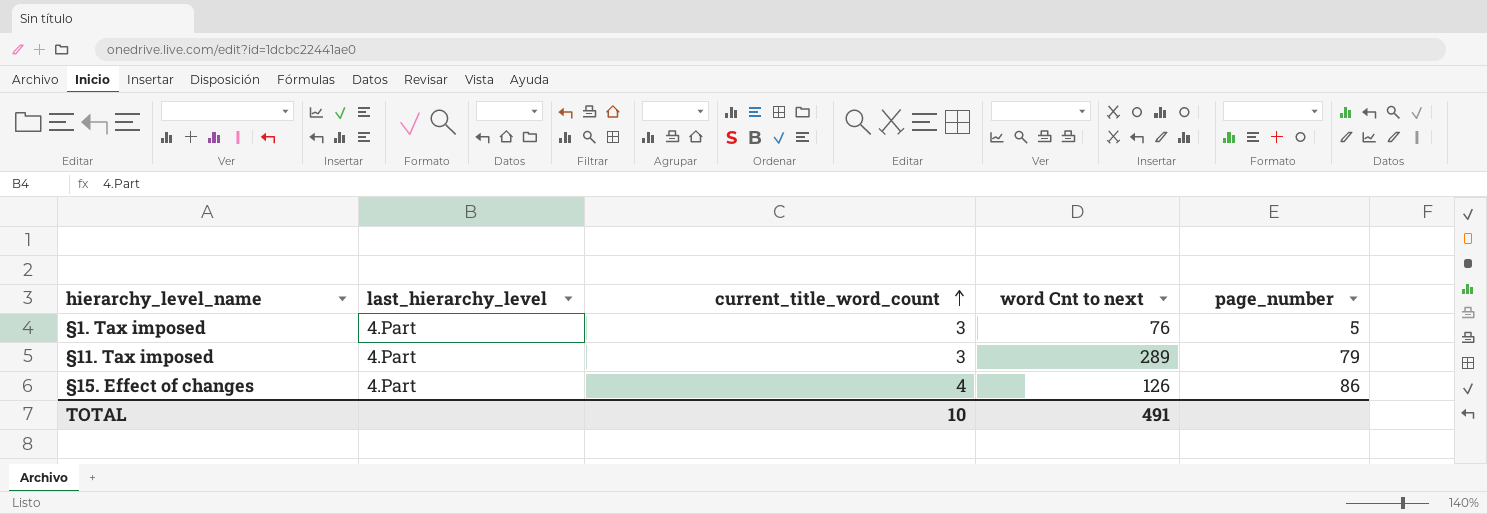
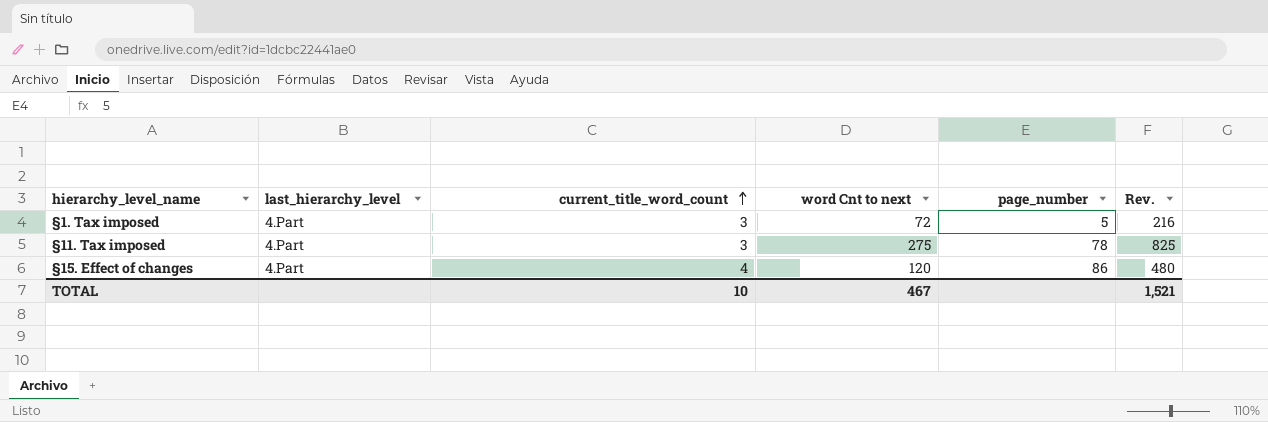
column Rev. | formula: none -> [current_title_word_count] * [word Cnt to next]
§1. Tax imposed | word Cnt to next: 76 -> 72
§11. Tax imposed | word Cnt to next: 289 -> 275
§11. Tax imposed | page_number: 79 -> 78
§15. Effect of changes | word Cnt to next: 126 -> 120
TOTAL | word Cnt to next: 491 -> 467

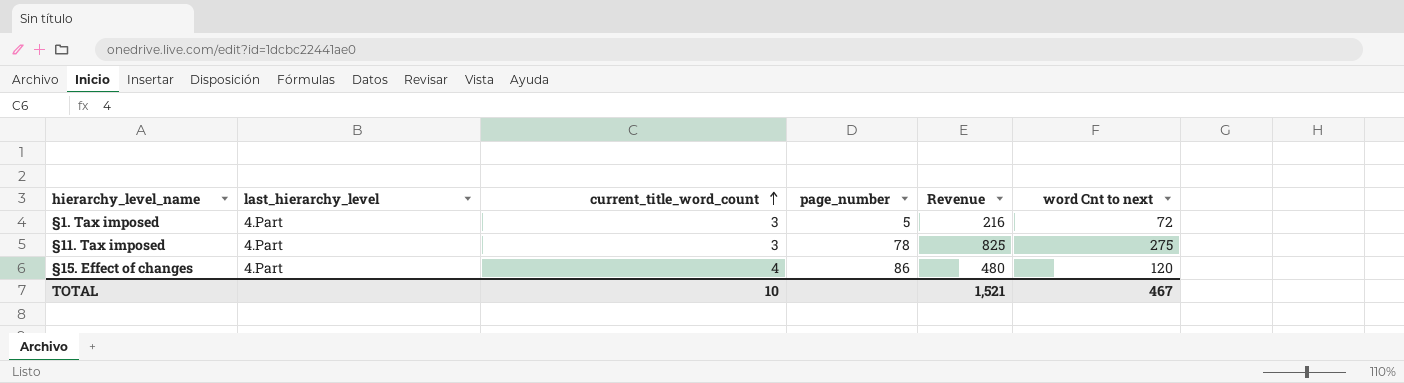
column name: Rev. -> Revenue
column word Cnt to next | position: 4 -> 6

